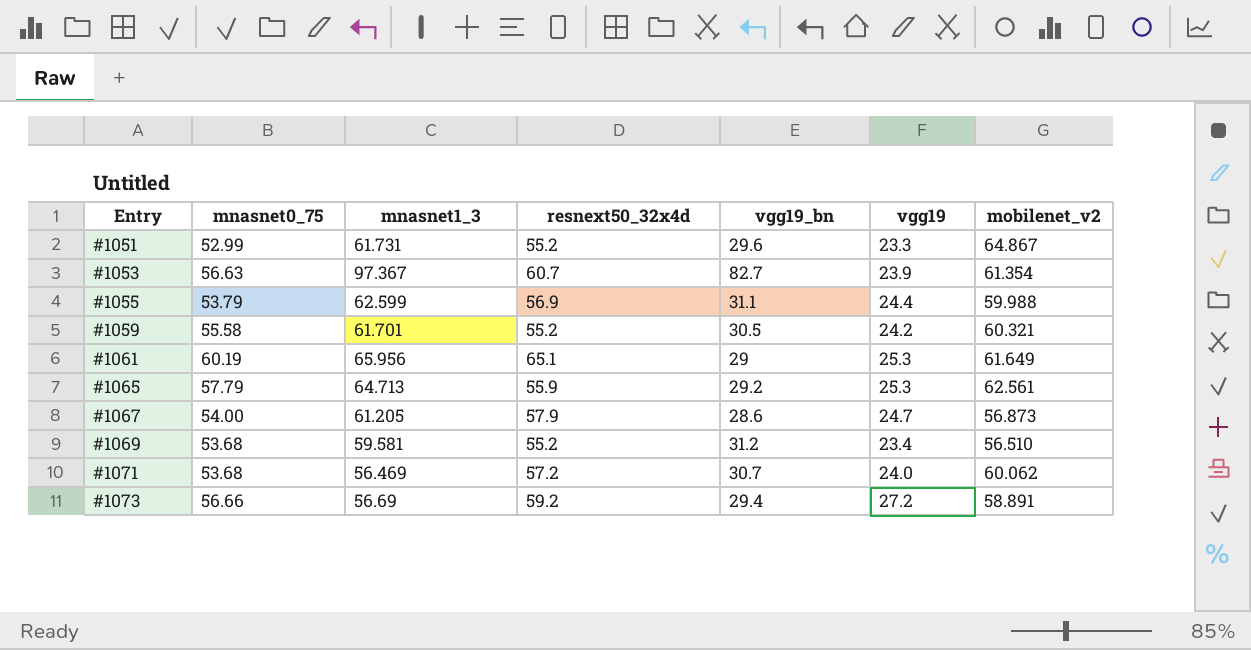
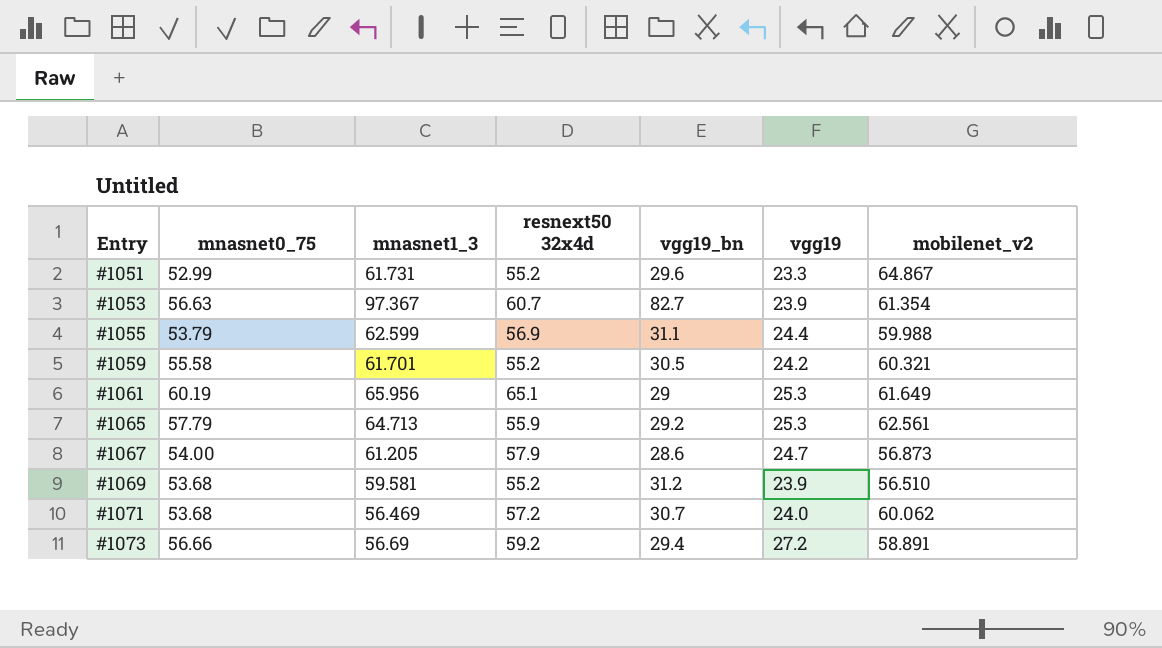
column name: resnext50_32x4d -> resnext50 32x4d
#1069 | vgg19: 23.4 -> 23.9

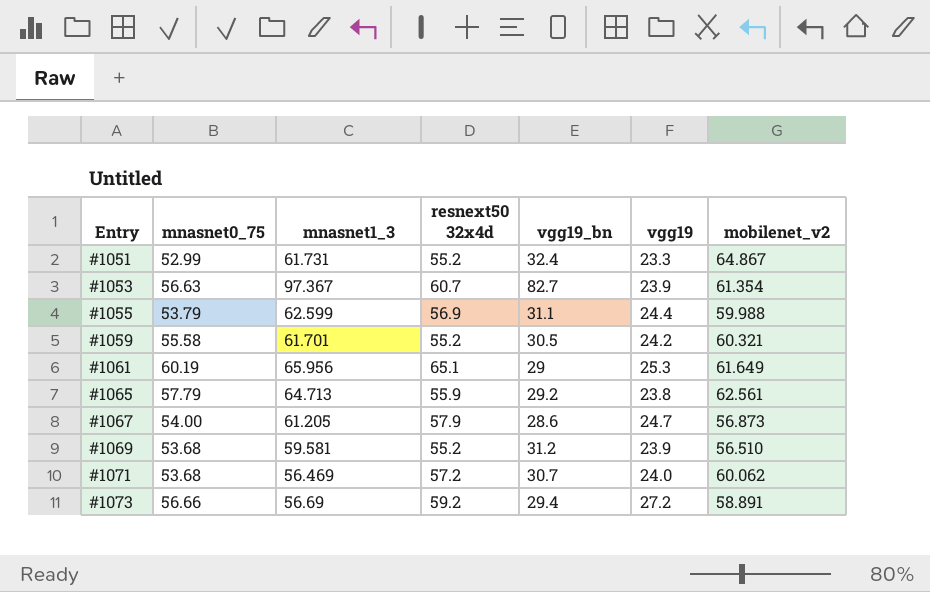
#1051 | vgg19_bn: 29.6 -> 32.4
#1065 | vgg19: 25.3 -> 23.8

